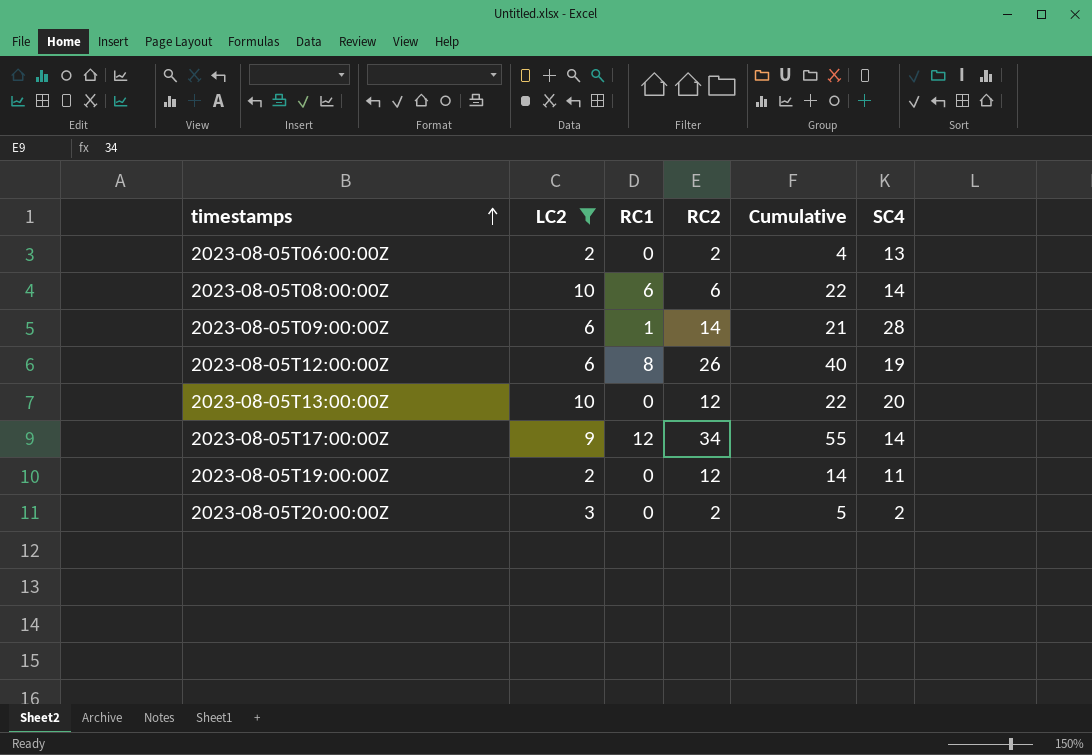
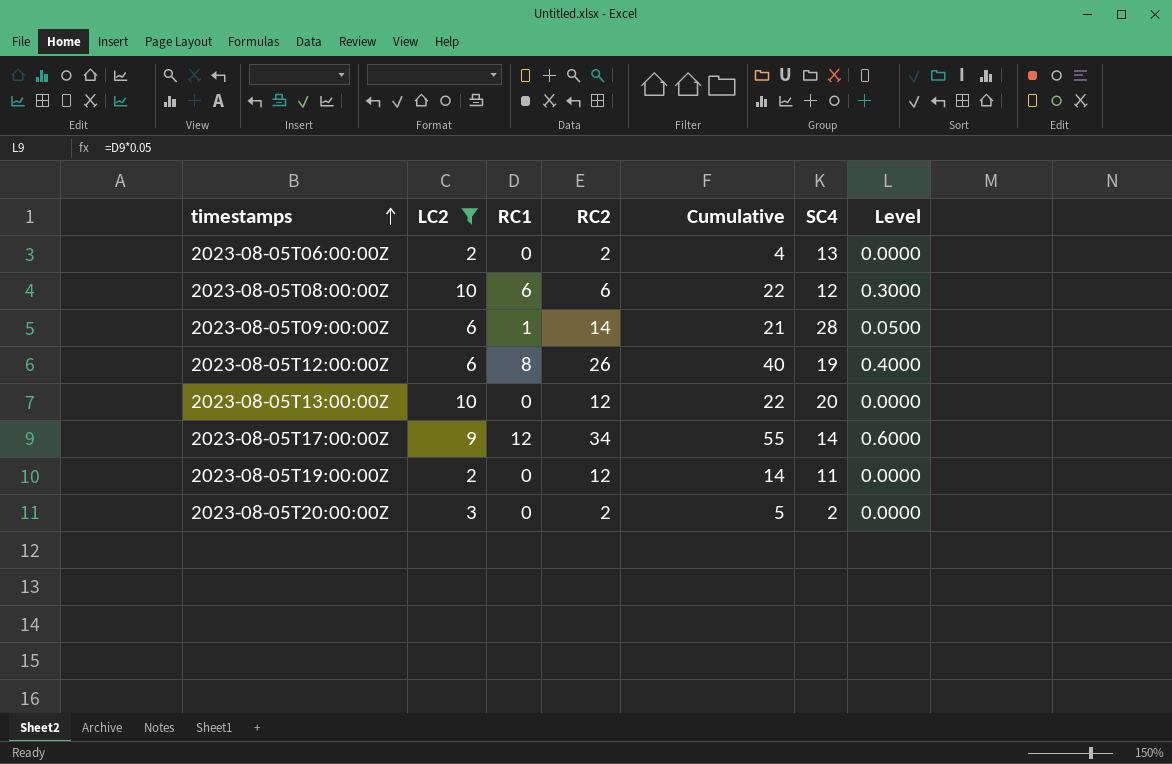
column Level | formula: none -> [RC1] * 0.05
2023-08-05T08:00:00Z | SC4: 14 -> 12

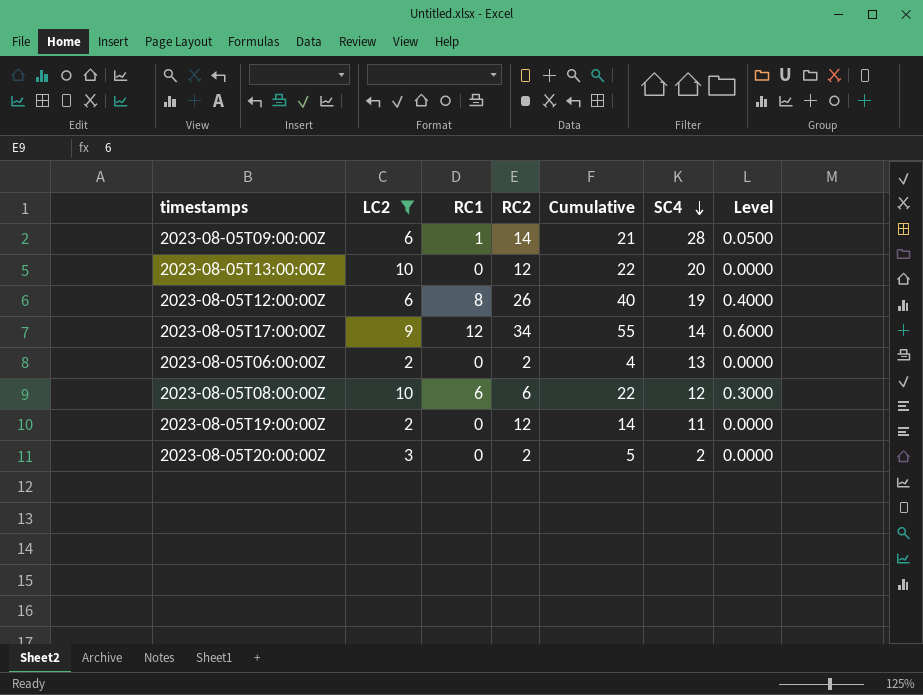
row order: timestamps ascending -> SC4 descending

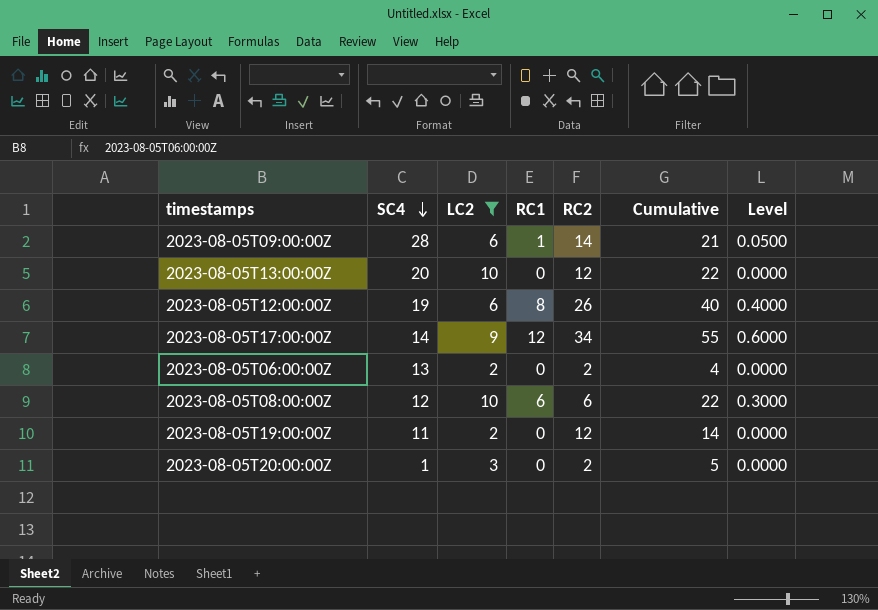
column SC4 | position: 6 -> 2
2023-08-05T20:00:00Z | SC4: 2 -> 1

